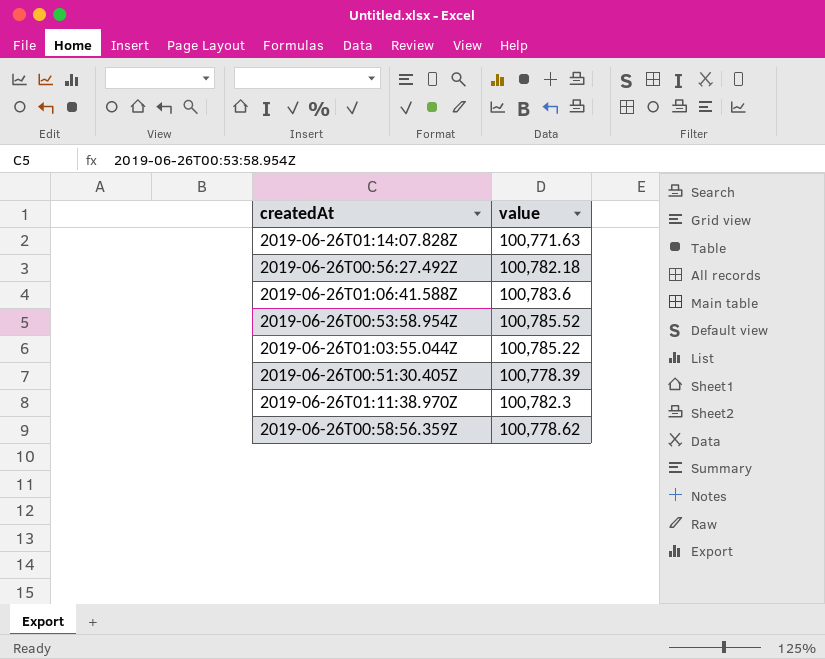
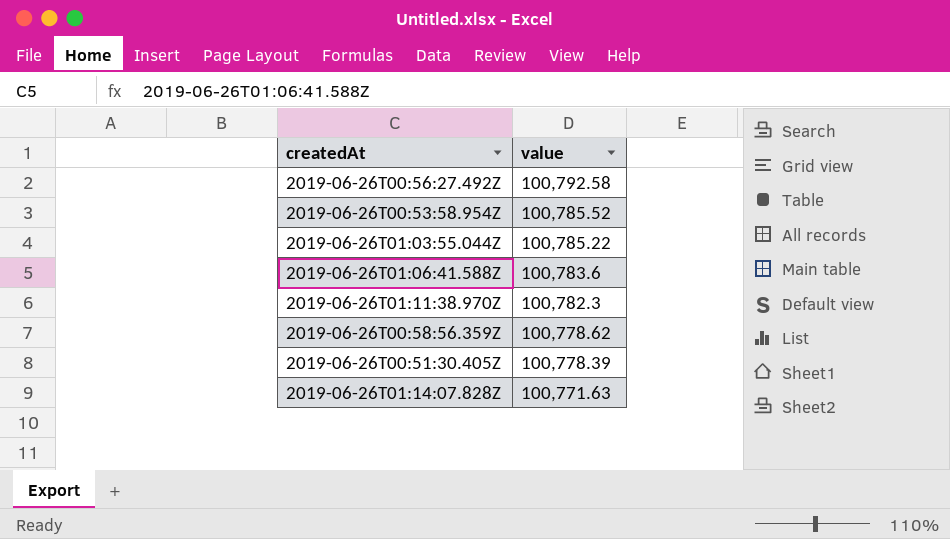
row order: none -> value descending
2019-06-26T00:56:27.492Z | value: 100,782.18 -> 100,792.58

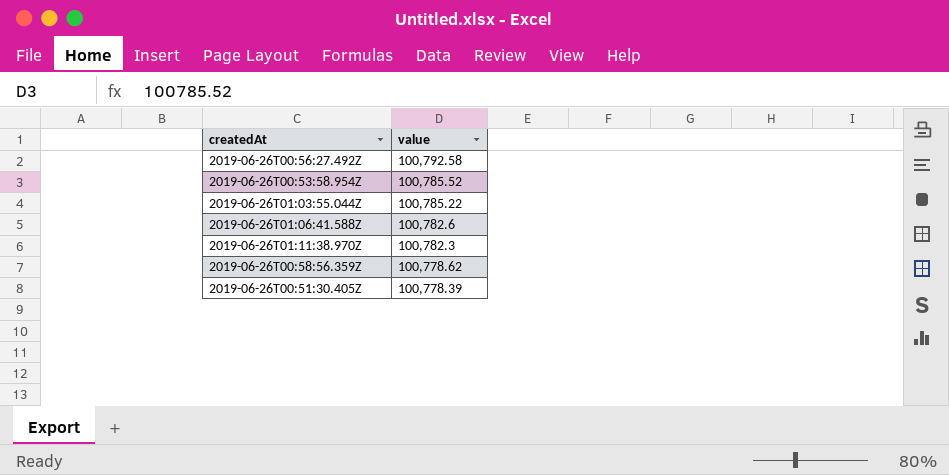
row 2019-06-26T01:14:07.828Z: 100,771.63 -> none
2019-06-26T01:06:41.588Z | value: 100,783.6 -> 100,782.6

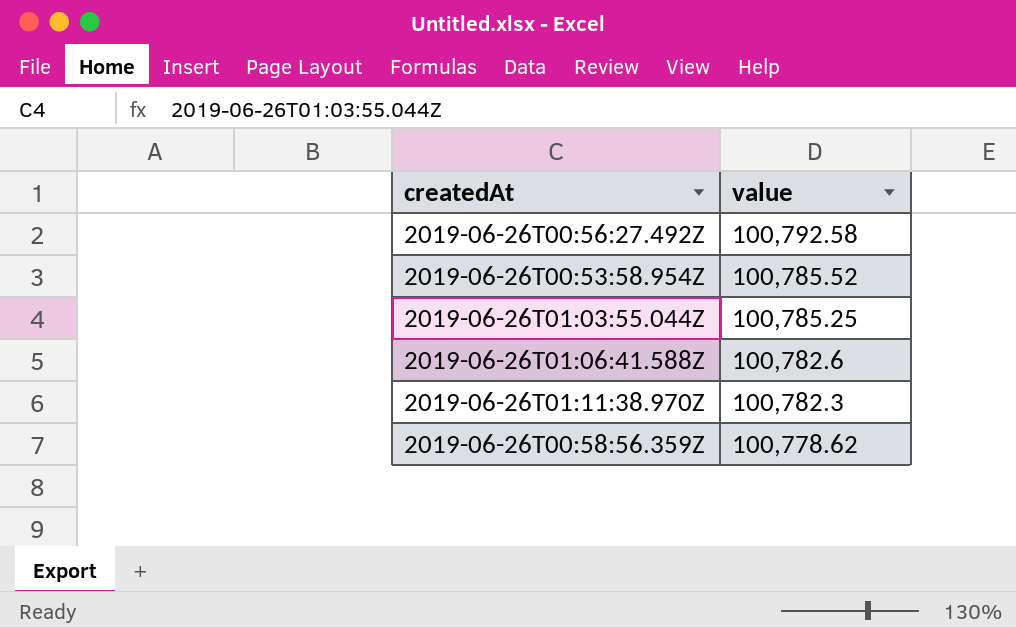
row 2019-06-26T00:51:30.405Z: 100,778.39 -> none
2019-06-26T01:03:55.044Z | value: 100,785.22 -> 100,785.25

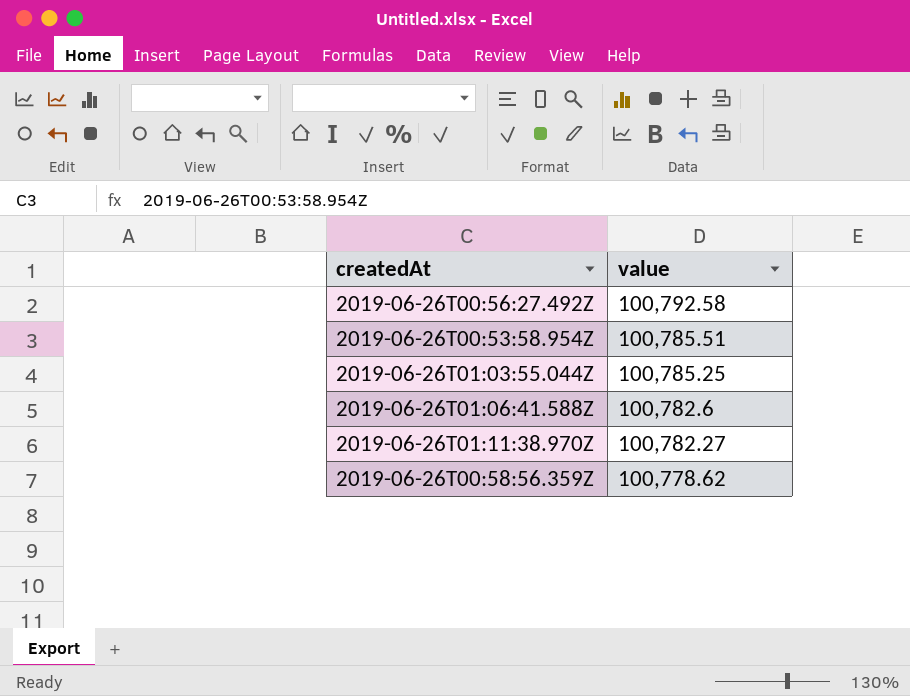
2019-06-26T00:53:58.954Z | value: 100,785.52 -> 100,785.51
2019-06-26T01:11:38.970Z | value: 100,782.3 -> 100,782.27

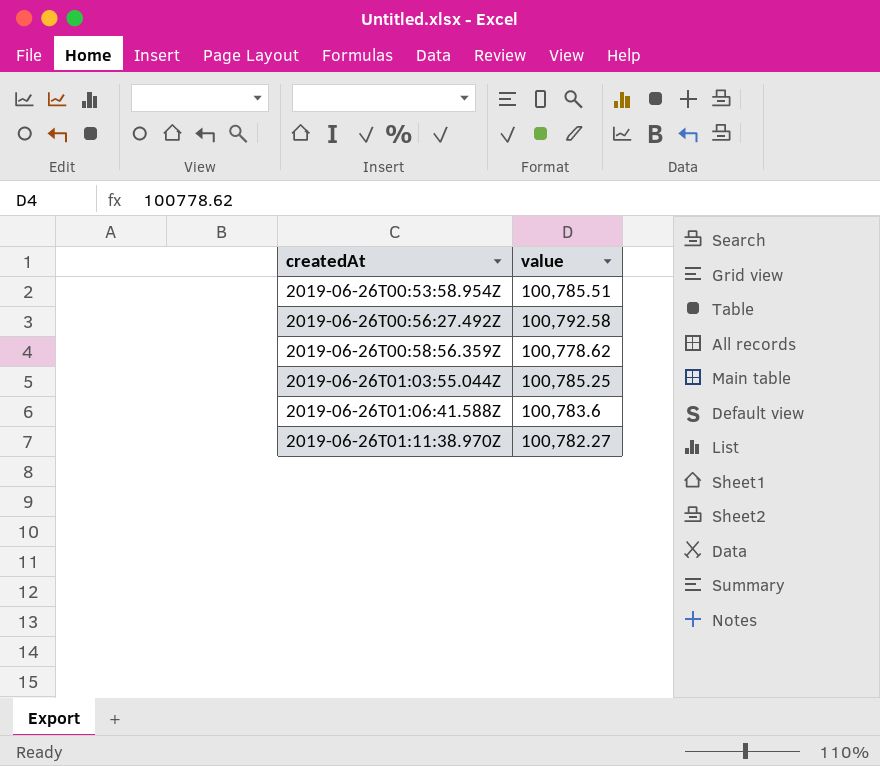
row order: value descending -> createdAt ascending
2019-06-26T01:06:41.588Z | value: 100,782.6 -> 100,783.6

